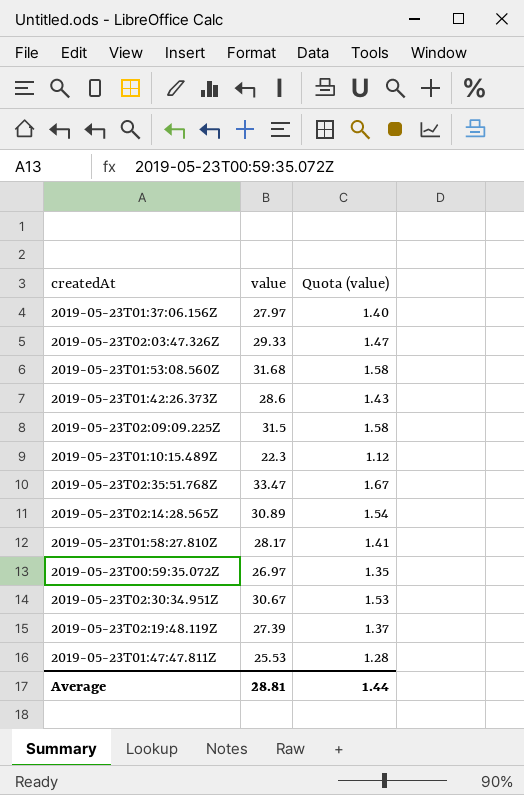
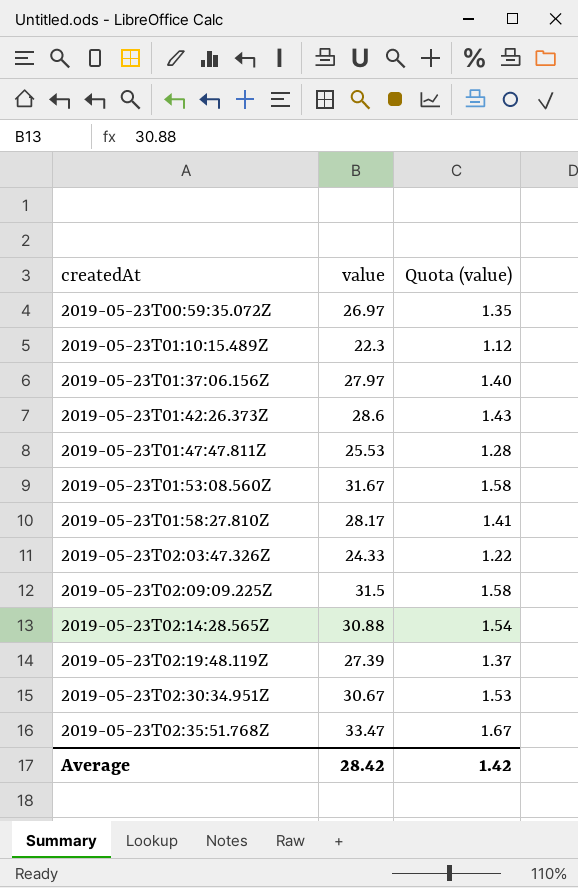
row order: none -> createdAt ascending
2019-05-23T01:53:08.560Z | value: 31.68 -> 31.67
2019-05-23T02:03:47.326Z | value: 29.33 -> 24.33
2019-05-23T02:03:47.326Z | Quota (value): 1.47 -> 1.22
2019-05-23T02:14:28.565Z | value: 30.89 -> 30.88
Average | value: 28.81 -> 28.42
Average | Quota (value): 1.44 -> 1.42

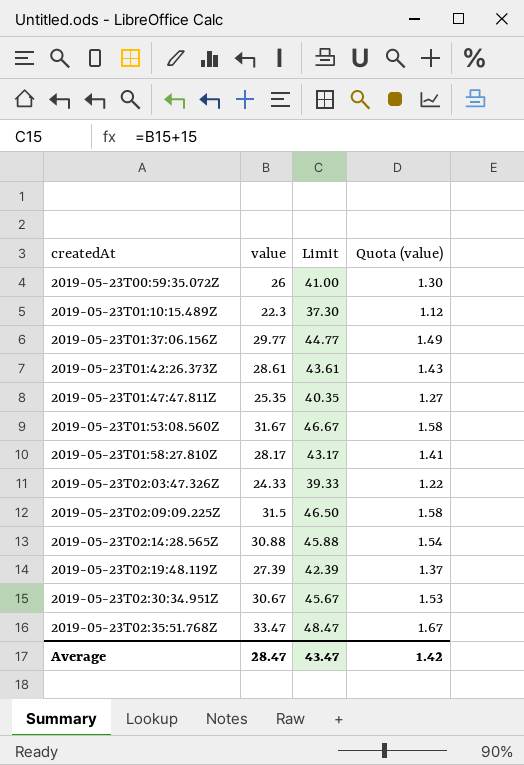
column Limit | formula: none -> [value] + 15
2019-05-23T00:59:35.072Z | value: 26.97 -> 26
2019-05-23T00:59:35.072Z | Quota (value): 1.35 -> 1.30
2019-05-23T01:37:06.156Z | value: 27.97 -> 29.77
2019-05-23T01:37:06.156Z | Quota (value): 1.40 -> 1.49
2019-05-23T01:42:26.373Z | value: 28.6 -> 28.61
2019-05-23T01:47:47.811Z | value: 25.53 -> 25.35
2019-05-23T01:47:47.811Z | Quota (value): 1.28 -> 1.27
Average | value: 28.42 -> 28.47

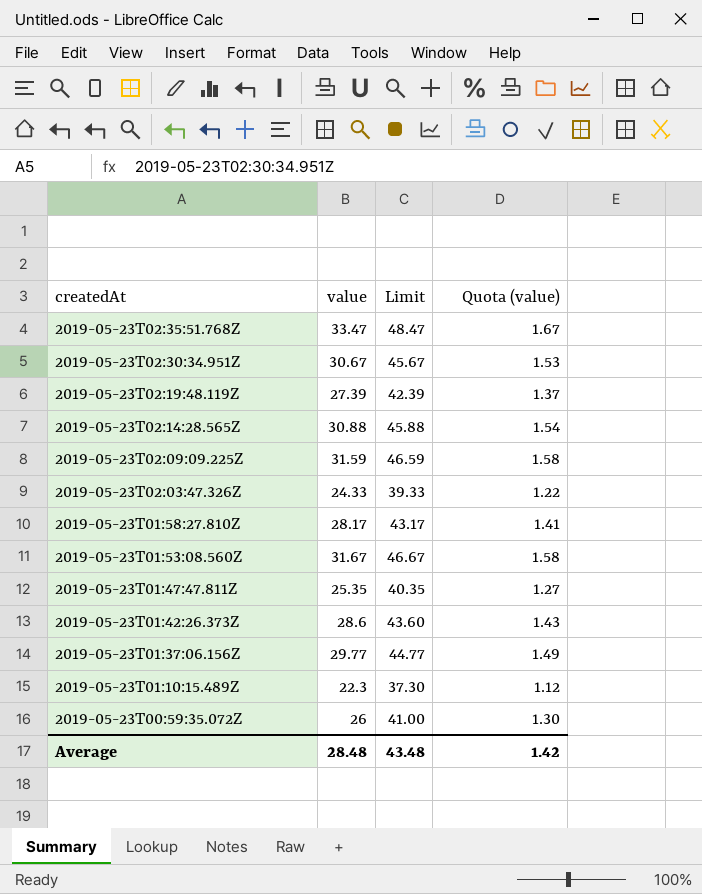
row order: createdAt ascending -> createdAt descending
2019-05-23T02:09:09.225Z | value: 31.5 -> 31.59
2019-05-23T02:09:09.225Z | Limit: 46.50 -> 46.59
2019-05-23T01:42:26.373Z | value: 28.61 -> 28.6
2019-05-23T01:42:26.373Z | Limit: 43.61 -> 43.60
Average | value: 28.47 -> 28.48
Average | Limit: 43.47 -> 43.48

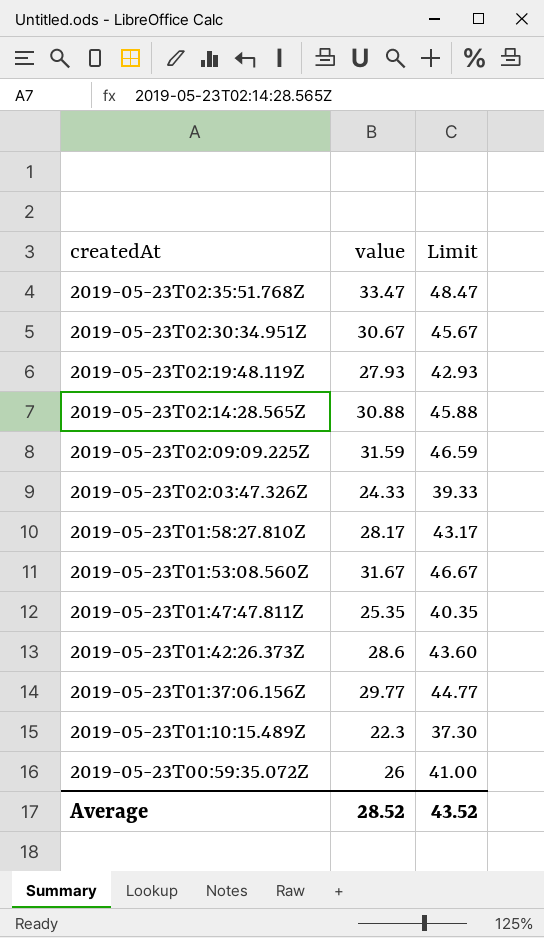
column Quota (value) | formula: [value] * 0.05 -> none
2019-05-23T02:19:48.119Z | value: 27.39 -> 27.93
2019-05-23T02:19:48.119Z | Limit: 42.39 -> 42.93
Average | value: 28.48 -> 28.52
Average | Limit: 43.48 -> 43.52

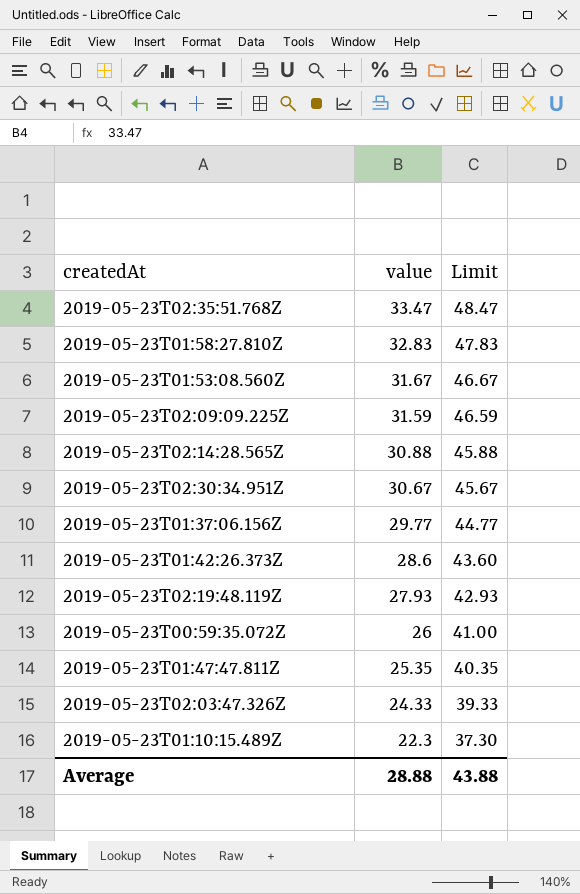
row order: createdAt descending -> value descending
2019-05-23T01:58:27.810Z | value: 28.17 -> 32.83
2019-05-23T01:58:27.810Z | Limit: 43.17 -> 47.83
Average | value: 28.52 -> 28.88
Average | Limit: 43.52 -> 43.88

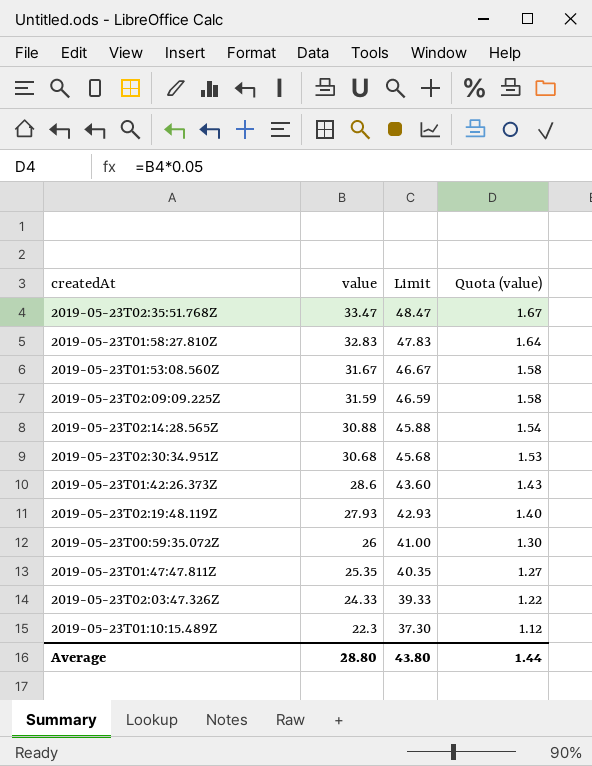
column Quota (value) | formula: none -> [value] * 0.05
row 2019-05-23T01:37:06.156Z: 29.77 | 44.77 -> none
2019-05-23T02:30:34.951Z | value: 30.67 -> 30.68
2019-05-23T02:30:34.951Z | Limit: 45.67 -> 45.68
Average | value: 28.88 -> 28.80
Average | Limit: 43.88 -> 43.80

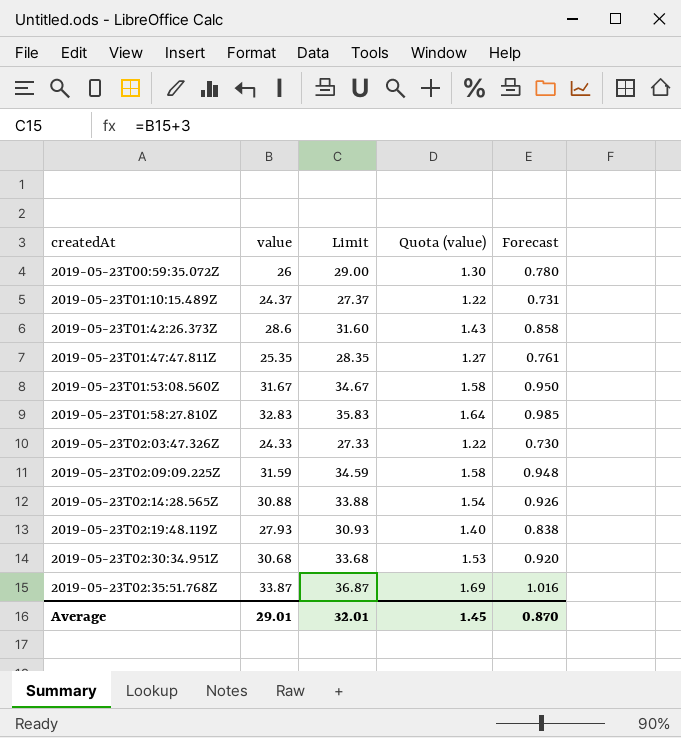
row order: value descending -> createdAt ascending
column Limit | formula: [value] + 15 -> [value] + 3
column Forecast | formula: none -> [value] * 0.03
2019-05-23T01:10:15.489Z | value: 22.3 -> 24.37
2019-05-23T01:10:15.489Z | Quota (value): 1.12 -> 1.22
2019-05-23T02:35:51.768Z | value: 33.47 -> 33.87
2019-05-23T02:35:51.768Z | Quota (value): 1.67 -> 1.69
Average | value: 28.80 -> 29.01
Average | Limit: 43.80 -> 32.01
Average | Quota (value): 1.44 -> 1.45

